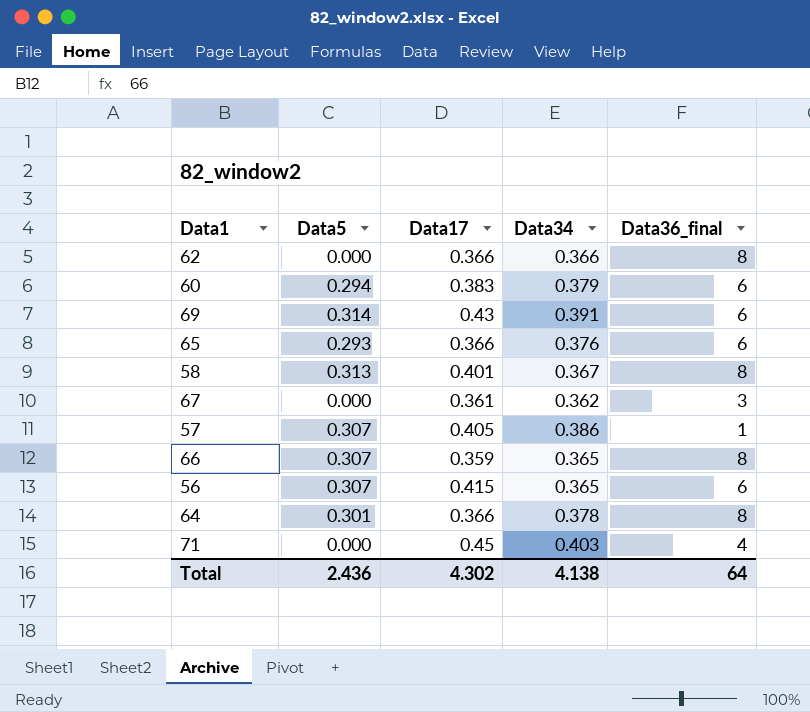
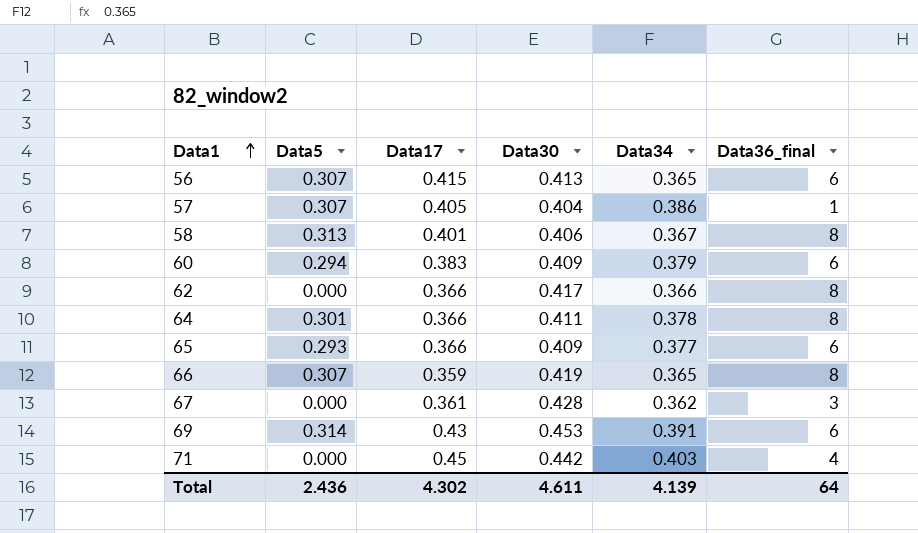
row order: none -> Data1 ascending
column Data30 | position: none -> 4
65 | Data34: 0.376 -> 0.377
Total | Data34: 4.138 -> 4.139

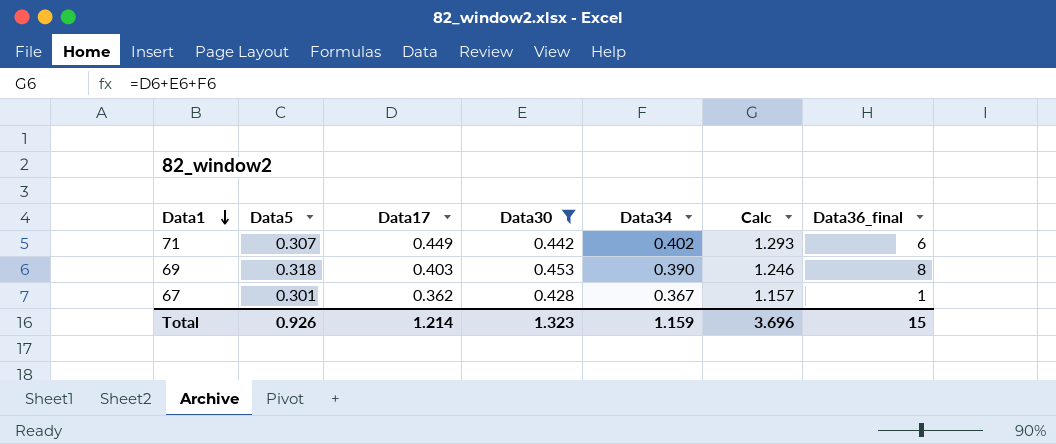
filter: none -> Data30 >= 0.428
row order: Data1 ascending -> Data1 descending
column Calc | formula: none -> [Data17] + [Data30] + [Data34]
71 | Data5: 0.000 -> 0.307
71 | Data17: 0.45 -> 0.449
71 | Data34: 0.403 -> 0.402
71 | Data36_final: 4 -> 6
69 | Data5: 0.314 -> 0.318
69 | Data17: 0.43 -> 0.403
69 | Data34: 0.391 -> 0.390
69 | Data36_final: 6 -> 8
67 | Data5: 0.000 -> 0.301
67 | Data17: 0.361 -> 0.362
67 | Data34: 0.362 -> 0.367
67 | Data36_final: 3 -> 1
Total | Data5: 2.436 -> 0.926
Total | Data17: 4.302 -> 1.214
Total | Data30: 4.611 -> 1.323
Total | Data34: 4.139 -> 1.159
Total | Data36_final: 64 -> 15

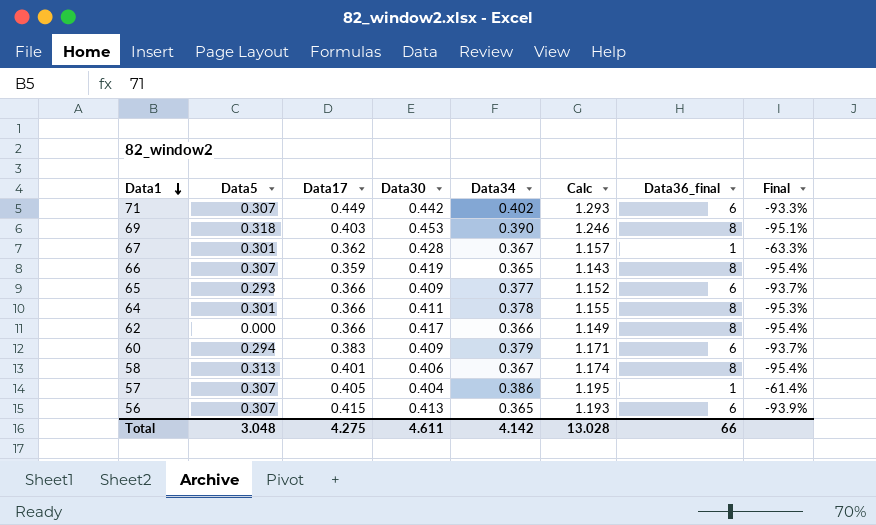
filter: Data30 >= 0.428 -> none
column Final | formula: none -> ([Data34] - [Data36_final]) / [Data36_final]
Total | Data5: 0.926 -> 3.048
Total | Data17: 1.214 -> 4.275
Total | Data30: 1.323 -> 4.611
Total | Data34: 1.159 -> 4.142
Total | Calc: 3.696 -> 13.028
Total | Data36_final: 15 -> 66

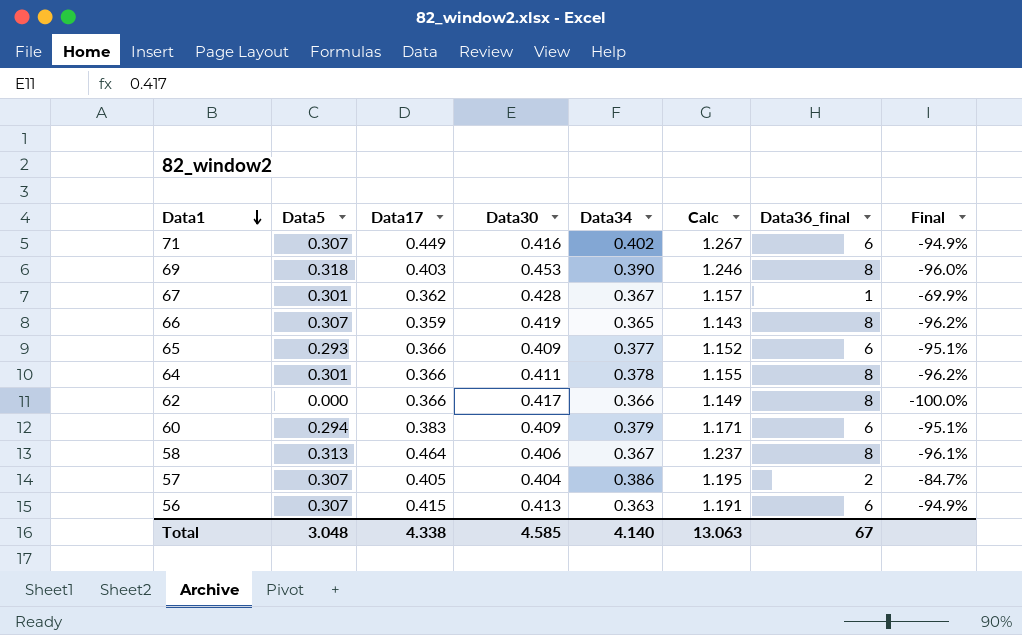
column Final | formula: ([Data34] - [Data36_final]) / [Data36_final] -> ([Data5] - [Data36_final]) / [Data36_final]
71 | Data30: 0.442 -> 0.416
71 | Calc: 1.293 -> 1.267
58 | Data17: 0.401 -> 0.464
58 | Calc: 1.174 -> 1.237
57 | Data36_final: 1 -> 2
56 | Data34: 0.365 -> 0.363
56 | Calc: 1.193 -> 1.191
Total | Data17: 4.275 -> 4.338
Total | Data30: 4.611 -> 4.585
Total | Data34: 4.142 -> 4.140
Total | Calc: 13.028 -> 13.063
Total | Data36_final: 66 -> 67

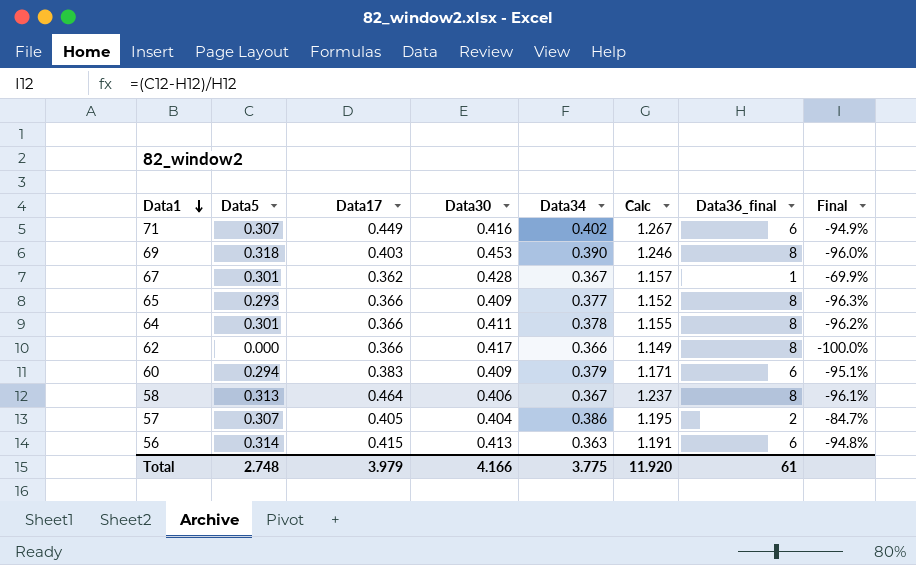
row 66: 0.307 | 0.359 | 0.419 | 0.365 | 1.143 | 8 | -96.2% -> none
65 | Data36_final: 6 -> 8
65 | Final: -95.1% -> -96.3%
56 | Data5: 0.307 -> 0.314
56 | Final: -94.9% -> -94.8%
Total | Data5: 3.048 -> 2.748
Total | Data17: 4.338 -> 3.979
Total | Data30: 4.585 -> 4.166
Total | Data34: 4.140 -> 3.775
Total | Calc: 13.063 -> 11.920
Total | Data36_final: 67 -> 61

